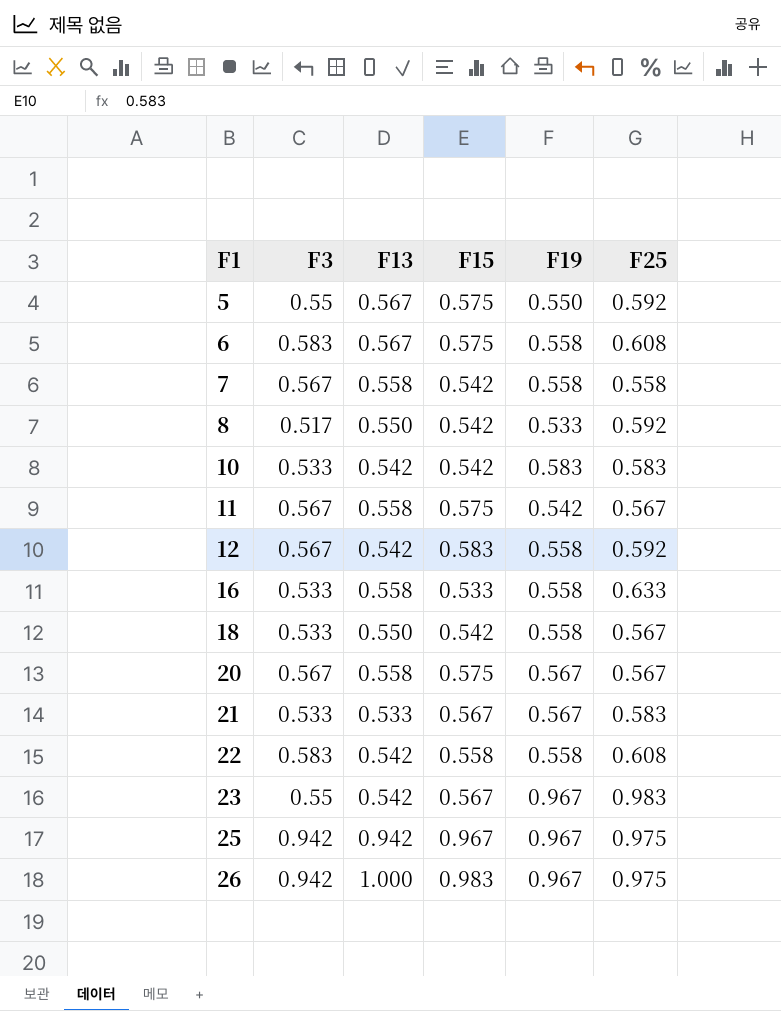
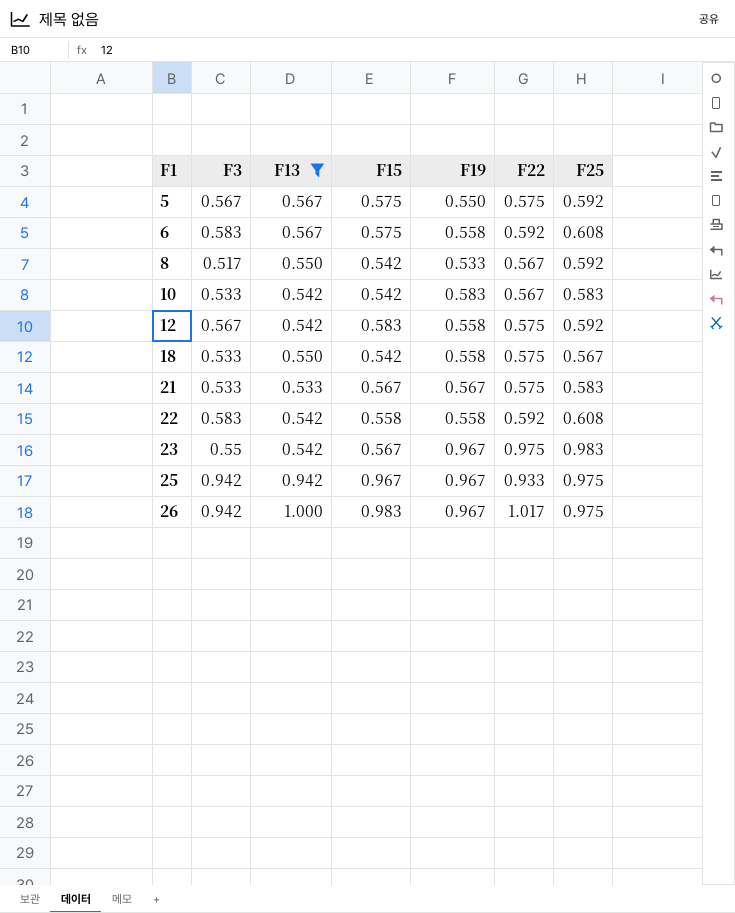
filter: none -> F13 != 0.558
column F22 | position: none -> 6
5 | F3: 0.55 -> 0.567

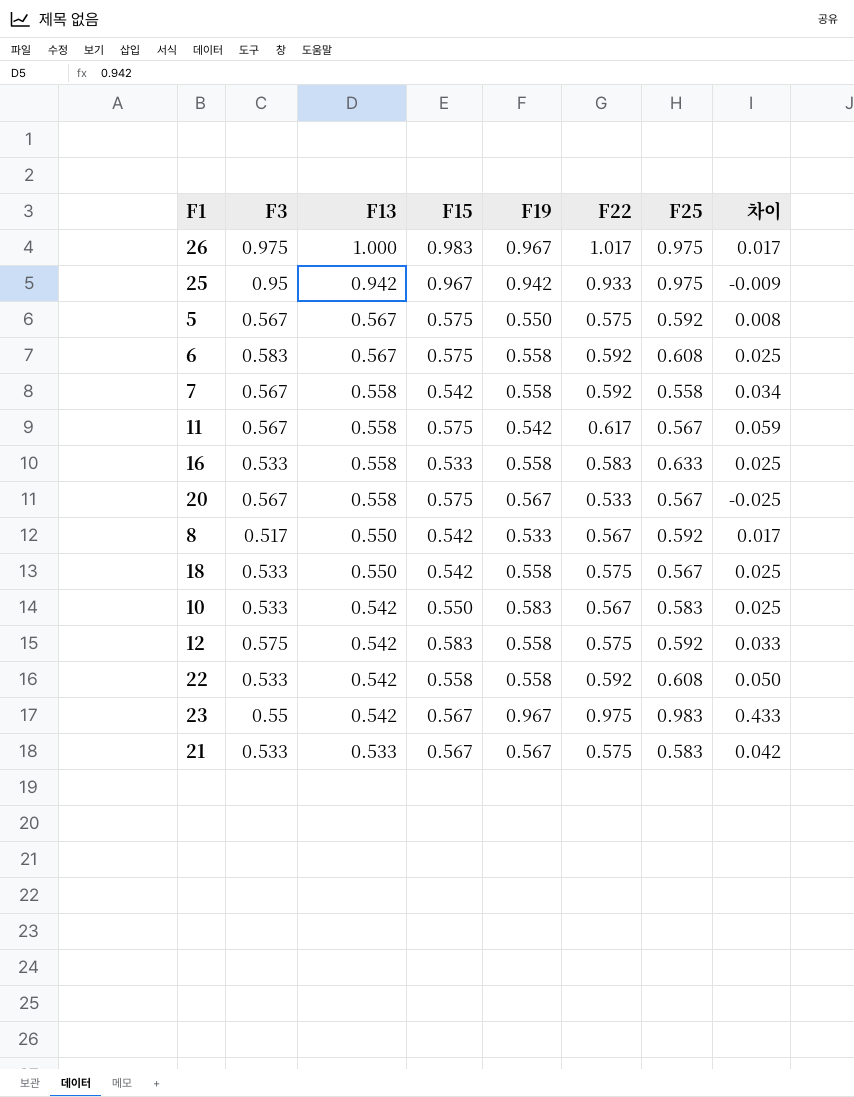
filter: F13 != 0.558 -> none
row order: F1 ascending -> F13 descending
column 차이 | formula: none -> [F22] - [F13]
26 | F3: 0.942 -> 0.975
25 | F3: 0.942 -> 0.95
25 | F19: 0.967 -> 0.942
10 | F15: 0.542 -> 0.550
12 | F3: 0.567 -> 0.575
22 | F3: 0.583 -> 0.533

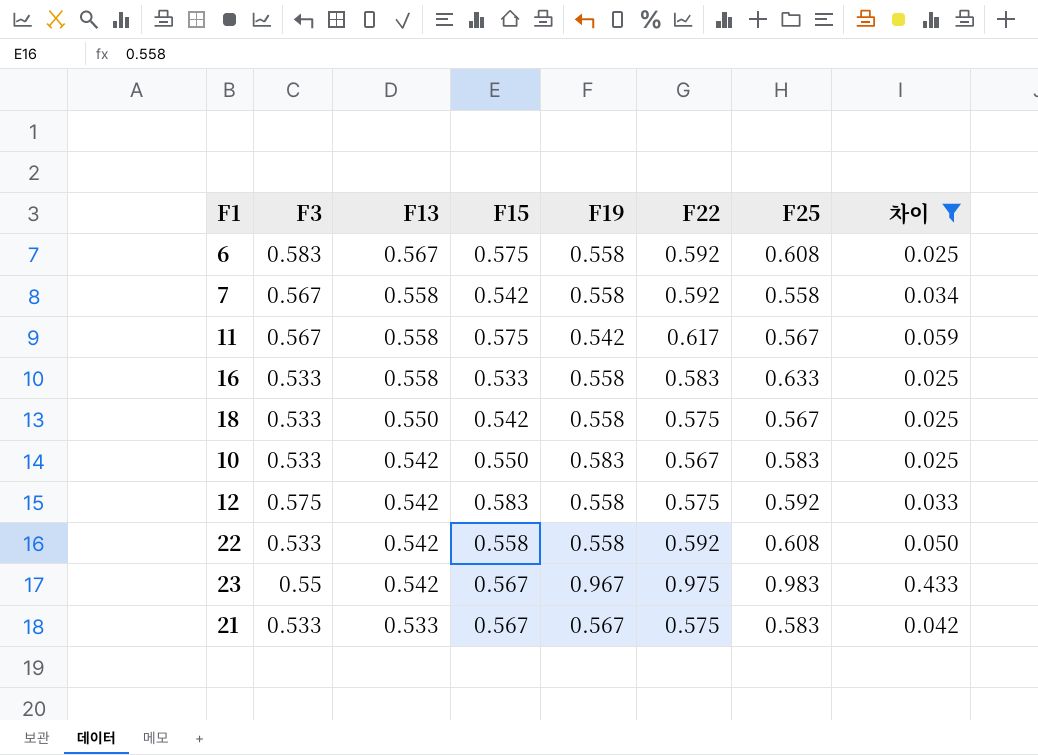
filter: none -> 차이 >= 0.025

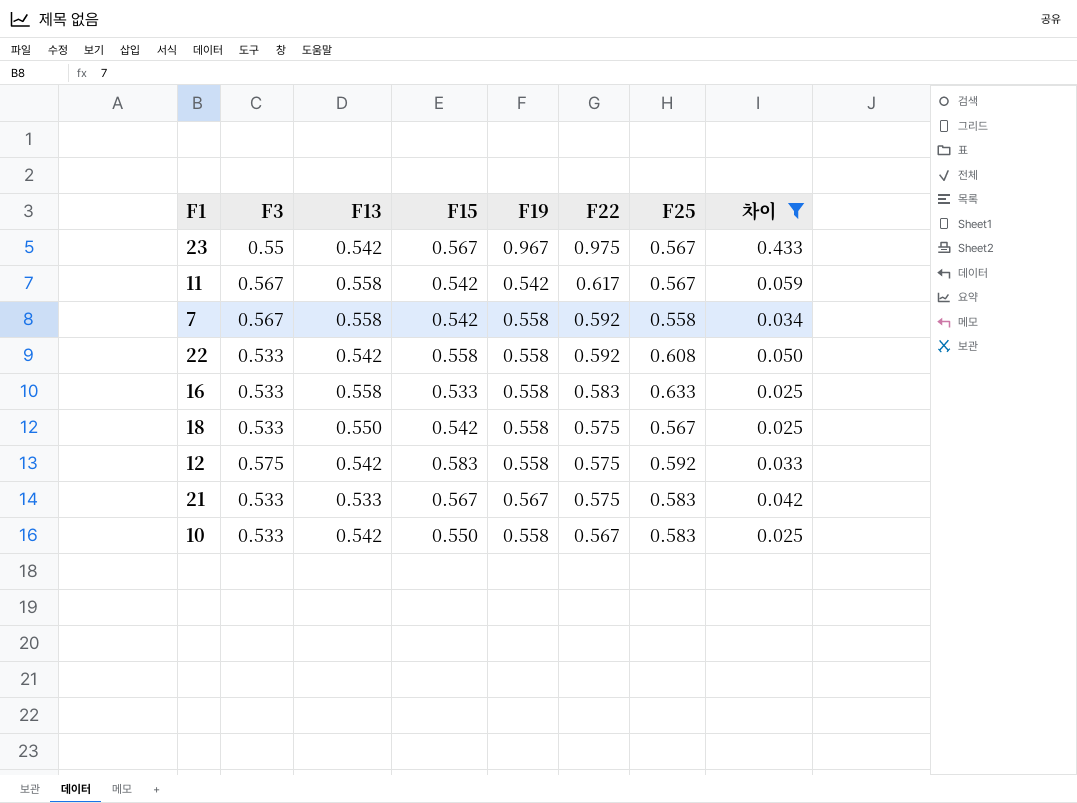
row order: F13 descending -> F22 descending
row 6: 0.583 | 0.567 | 0.575 | 0.558 | 0.592 | 0.608 | 0.025 -> none
23 | F25: 0.983 -> 0.567
11 | F15: 0.575 -> 0.542
10 | F19: 0.583 -> 0.558

